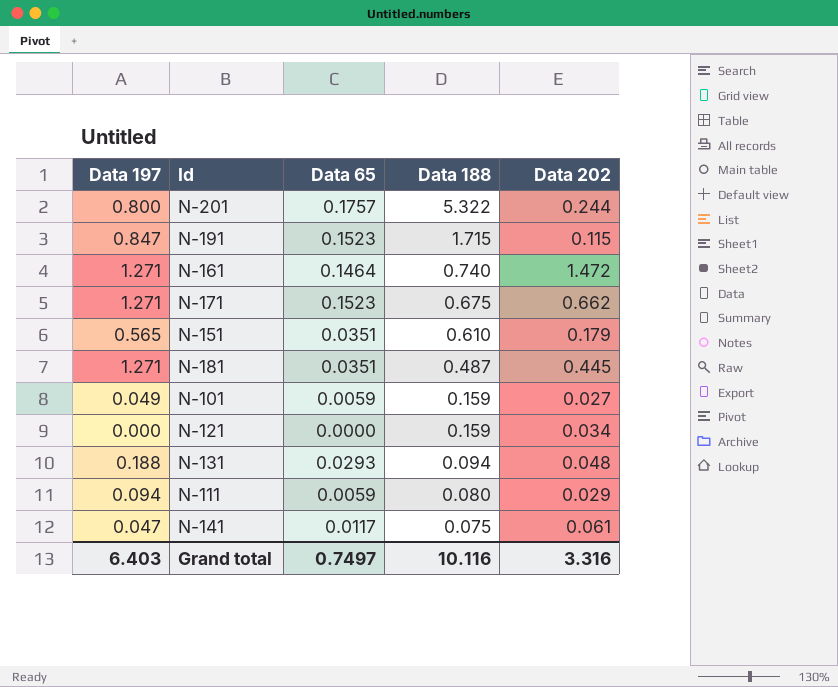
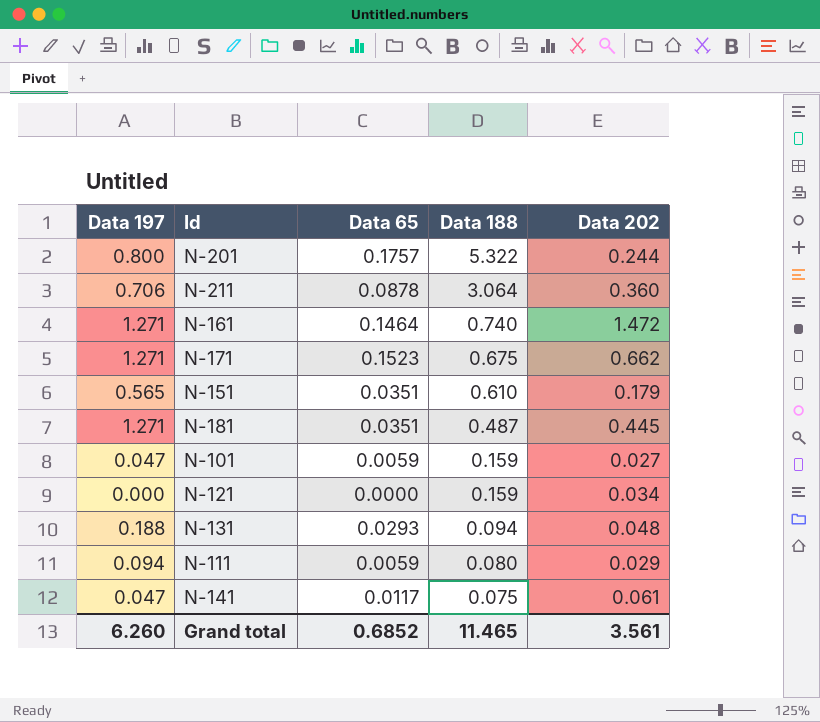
row N-191: 0.847 | 0.1523 | 1.715 | 0.115 -> none
row N-211: none -> 0.706 | 0.0878 | 3.064 | 0.360
N-101 | Data 197: 0.049 -> 0.047
Grand total | Data 197: 6.403 -> 6.260
Grand total | Data 65: 0.7497 -> 0.6852
Grand total | Data 188: 10.116 -> 11.465
Grand total | Data 202: 3.316 -> 3.561

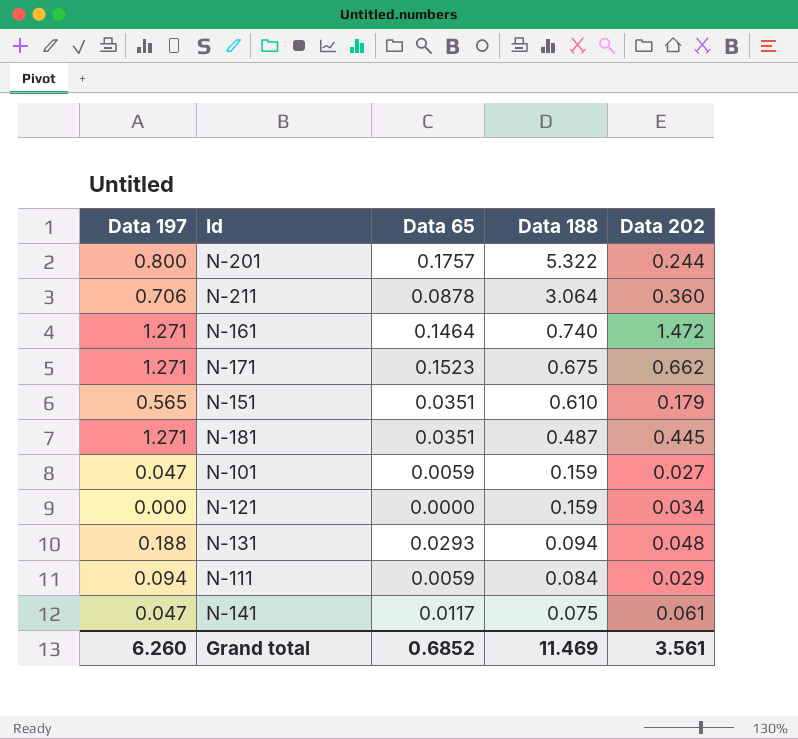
N-111 | Data 188: 0.080 -> 0.084
Grand total | Data 188: 11.465 -> 11.469

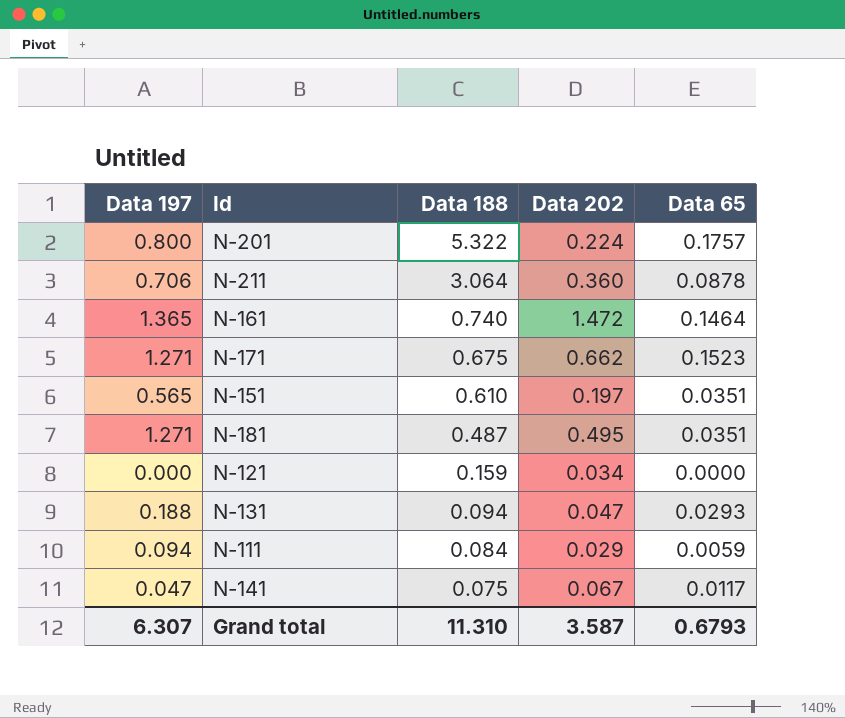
column Data 65 | position: 3 -> 5
row N-101: 0.047 | 0.0059 | 0.159 | 0.027 -> none
N-201 | Data 202: 0.244 -> 0.224
N-161 | Data 197: 1.271 -> 1.365
N-151 | Data 202: 0.179 -> 0.197
N-181 | Data 202: 0.445 -> 0.495
N-131 | Data 202: 0.048 -> 0.047
N-141 | Data 202: 0.061 -> 0.067
Grand total | Data 197: 6.260 -> 6.307
Grand total | Data 188: 11.469 -> 11.310
Grand total | Data 202: 3.561 -> 3.587
Grand total | Data 65: 0.6852 -> 0.6793

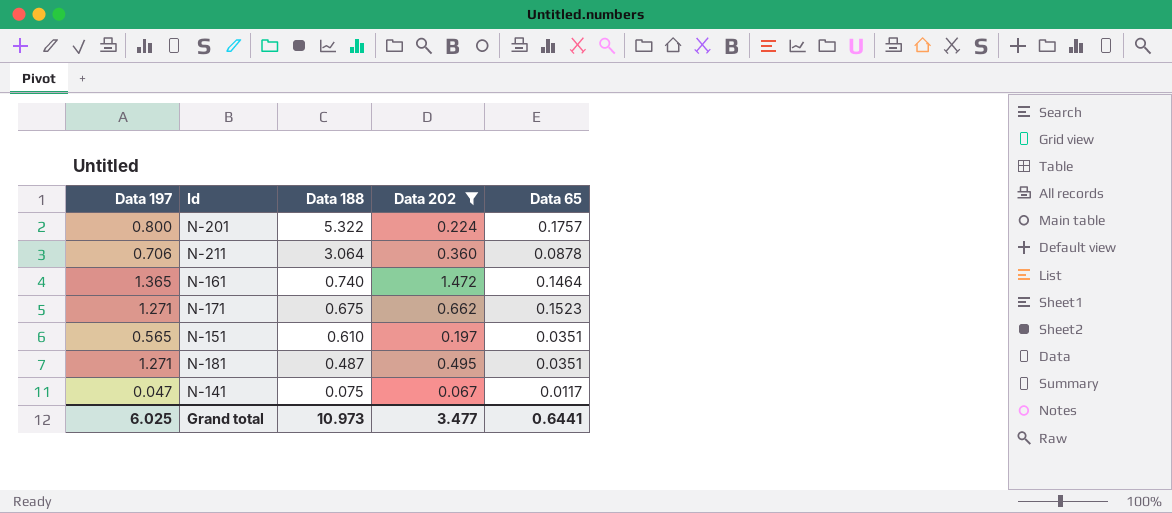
filter: none -> Data 202 >= 0.067
Grand total | Data 197: 6.307 -> 6.025
Grand total | Data 188: 11.310 -> 10.973
Grand total | Data 202: 3.587 -> 3.477
Grand total | Data 65: 0.6793 -> 0.6441

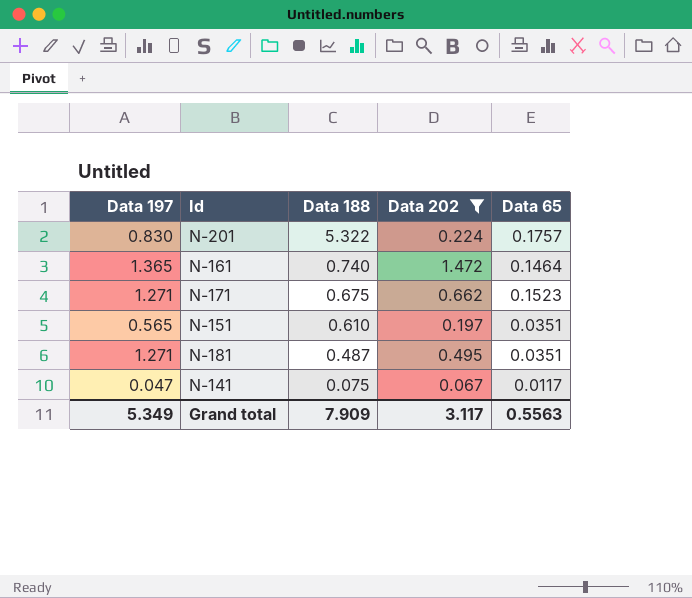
row N-211: 0.706 | 3.064 | 0.360 | 0.0878 -> none
N-201 | Data 197: 0.800 -> 0.830
Grand total | Data 197: 6.025 -> 5.349
Grand total | Data 188: 10.973 -> 7.909
Grand total | Data 202: 3.477 -> 3.117
Grand total | Data 65: 0.6441 -> 0.5563

